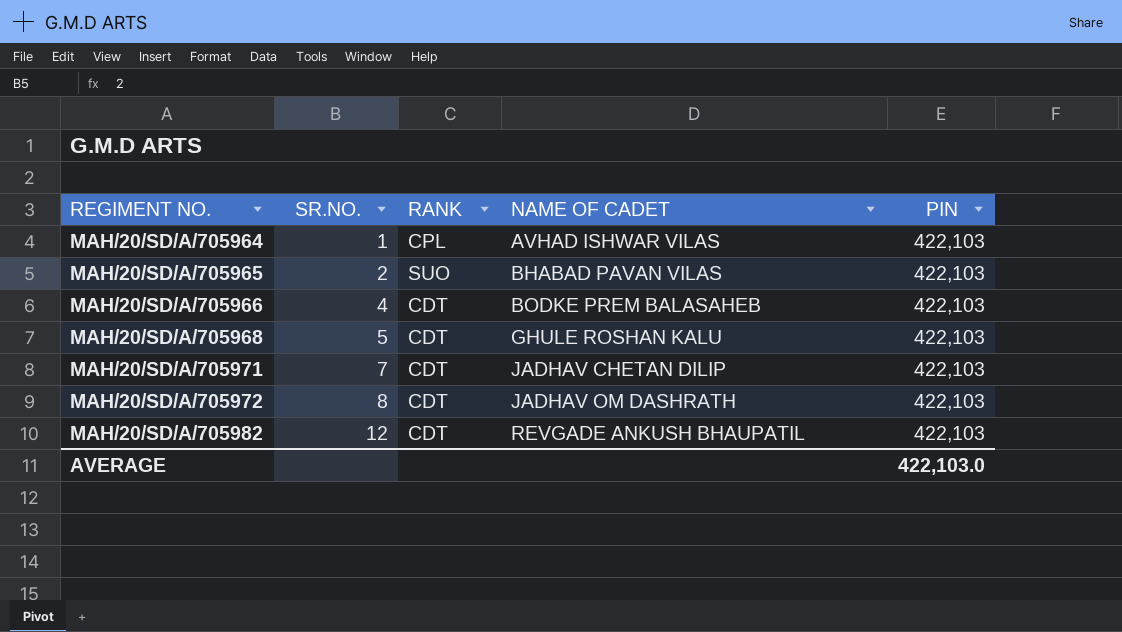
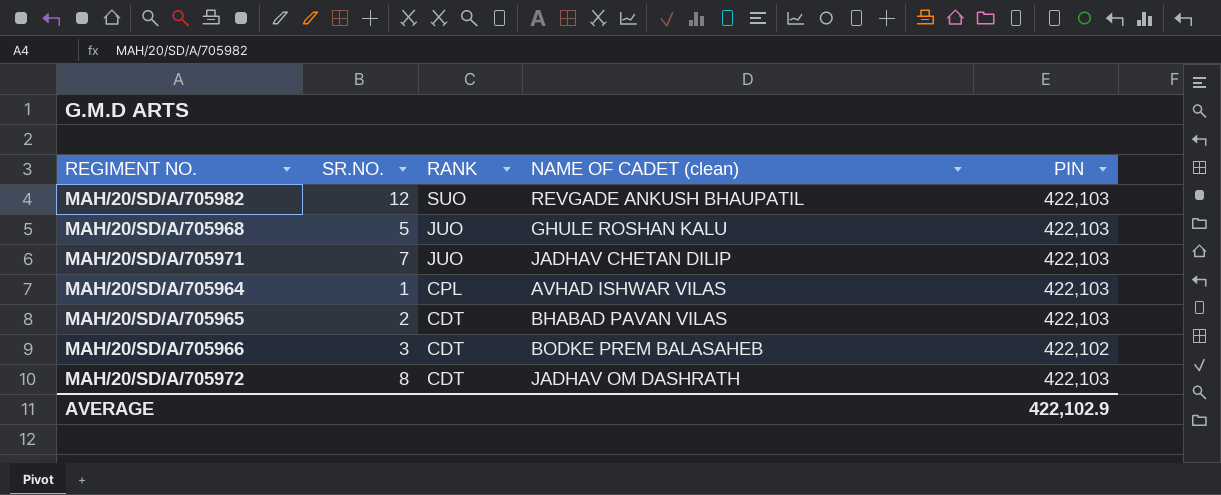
row order: REGIMENT NO. ascending -> RANK descending
column name: NAME OF CADET -> NAME OF CADET (clean)
MAH/20/SD/A/705982 | RANK: CDT -> SUO
MAH/20/SD/A/705968 | RANK: CDT -> JUO
MAH/20/SD/A/705971 | RANK: CDT -> JUO
MAH/20/SD/A/705965 | RANK: SUO -> CDT
MAH/20/SD/A/705966 | SR.NO.: 4 -> 3
MAH/20/SD/A/705966 | PIN: 422,103 -> 422,102
AVERAGE | PIN: 422,103.0 -> 422,102.9

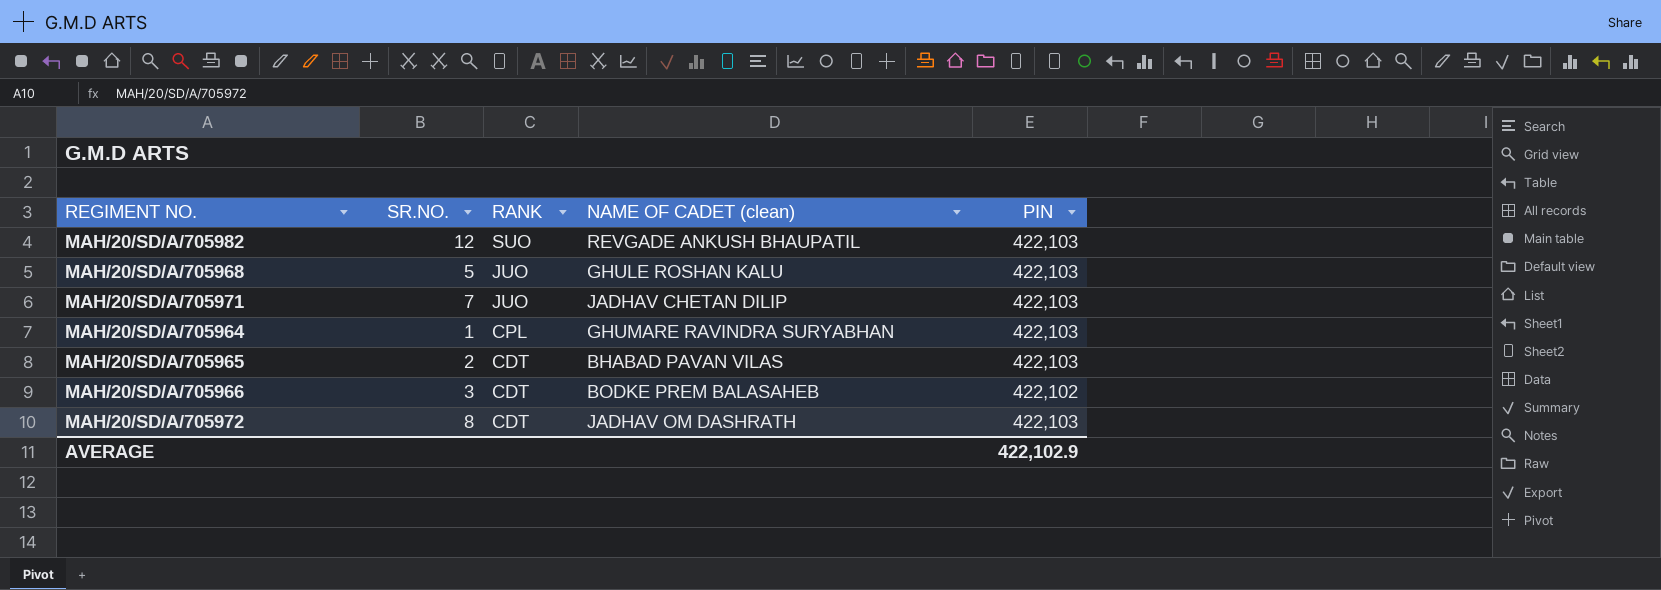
MAH/20/SD/A/705964 | NAME OF CADET (clean): AVHAD ISHWAR VILAS -> GHUMARE RAVINDRA SURYABHAN

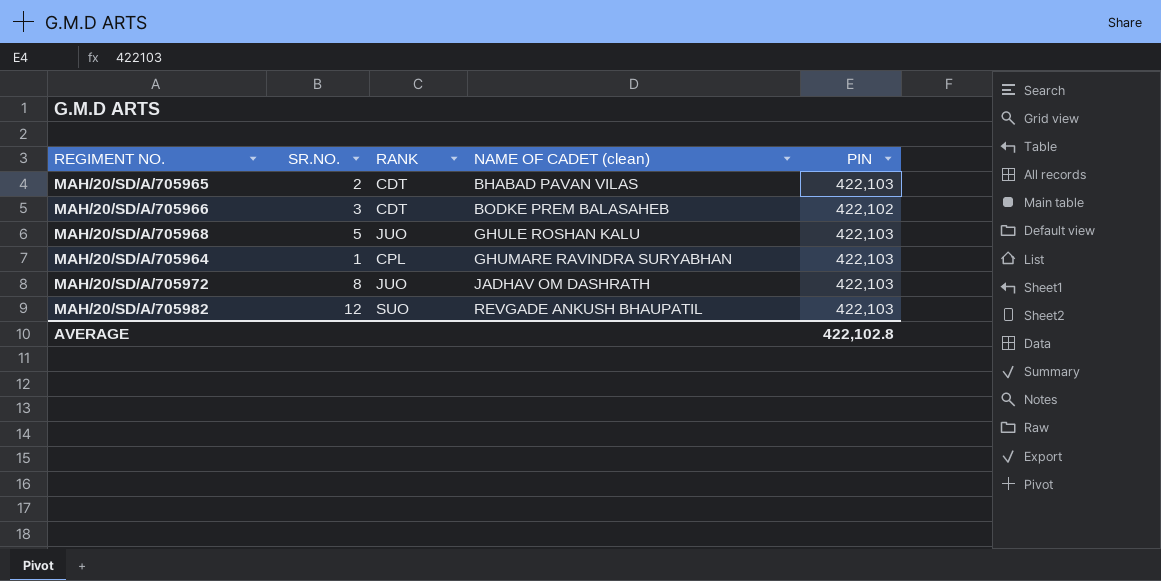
row order: RANK descending -> NAME OF CADET (clean) ascending
row MAH/20/SD/A/705971: 7 | JUO | JADHAV CHETAN DILIP | 422,103 -> none
MAH/20/SD/A/705972 | RANK: CDT -> JUO
AVERAGE | PIN: 422,102.9 -> 422,102.8

